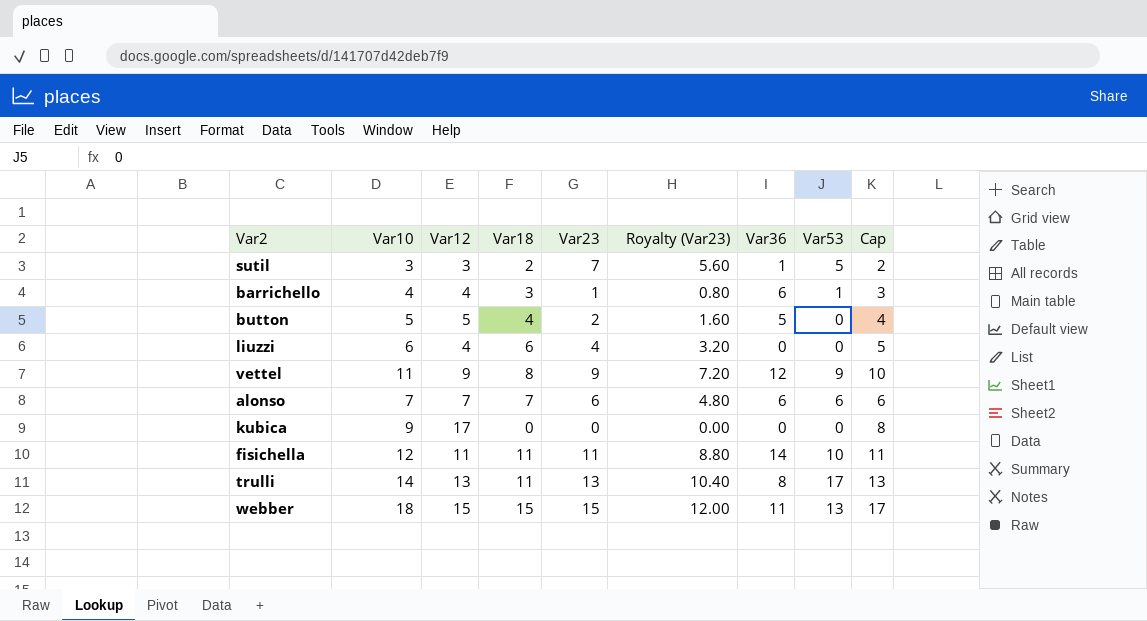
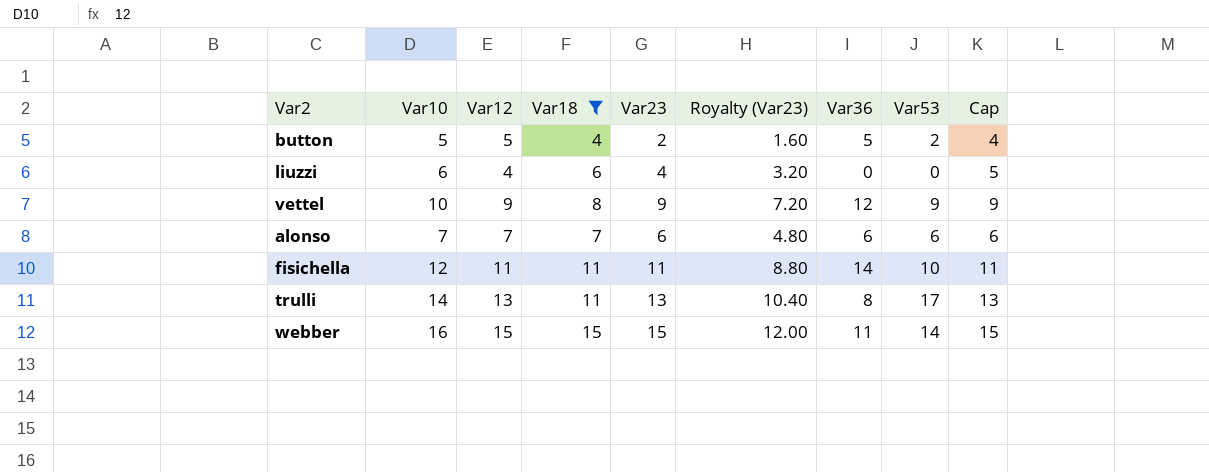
filter: none -> Var18 >= 4
button | Var53: 0 -> 2
vettel | Var10: 11 -> 10
vettel | Cap: 10 -> 9
webber | Var10: 18 -> 16
webber | Var53: 13 -> 14
webber | Cap: 17 -> 15

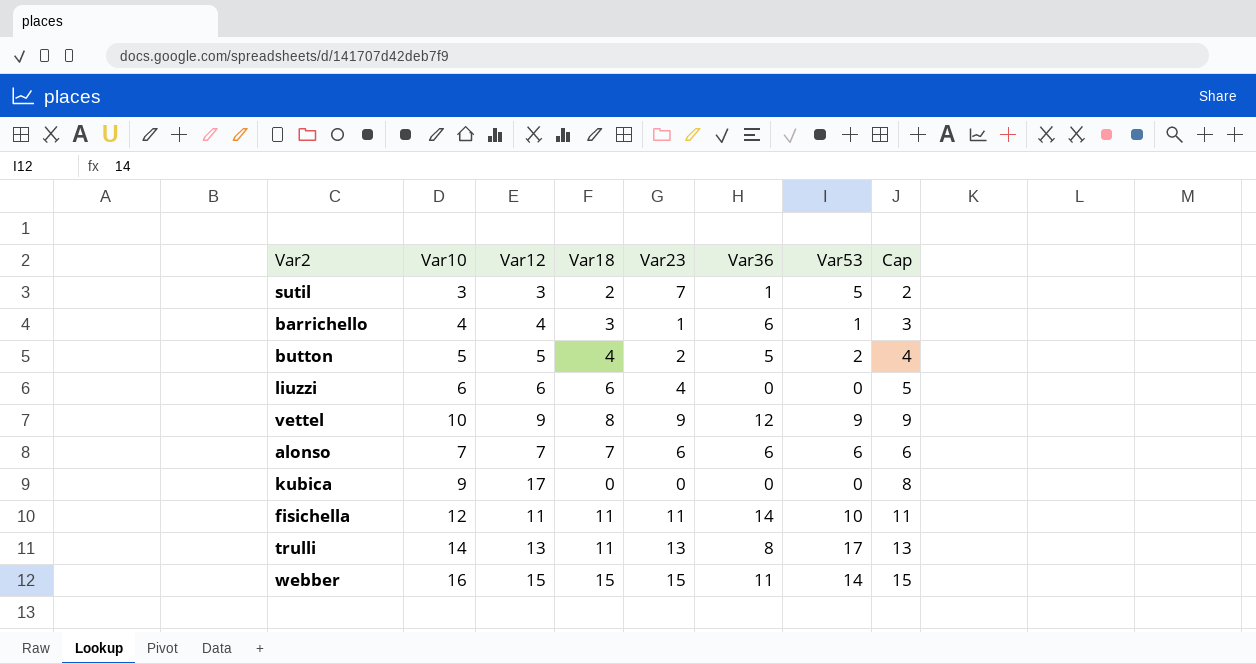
filter: Var18 >= 4 -> none
column Royalty (Var23) | formula: [Var23] * 0.8 -> none
liuzzi | Var12: 4 -> 6

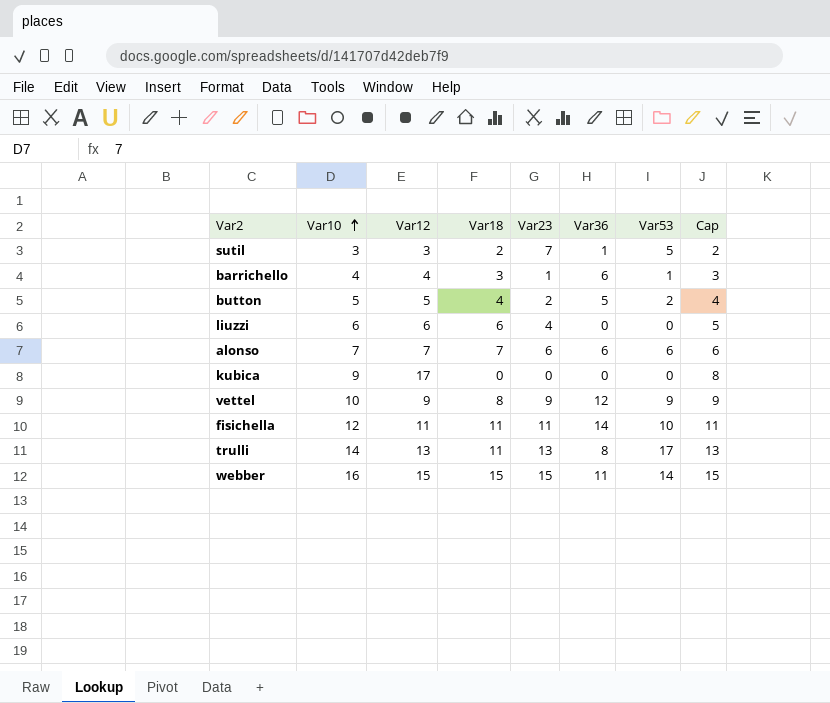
row order: none -> Var10 ascending

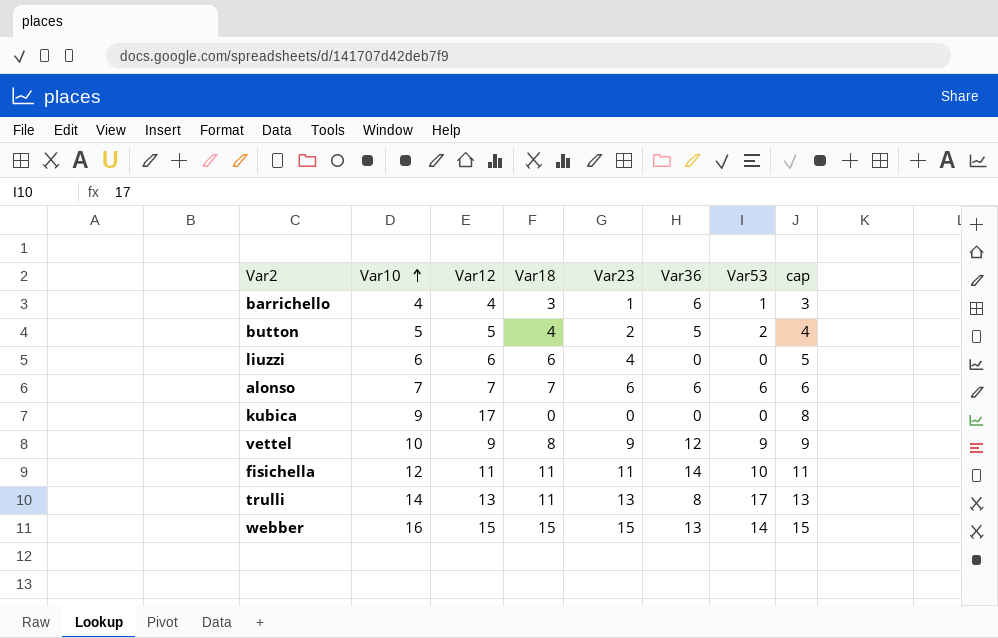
column name: Cap -> cap
row sutil: 3 | 3 | 2 | 7 | 1 | 5 | 2 -> none
webber | Var36: 11 -> 13

